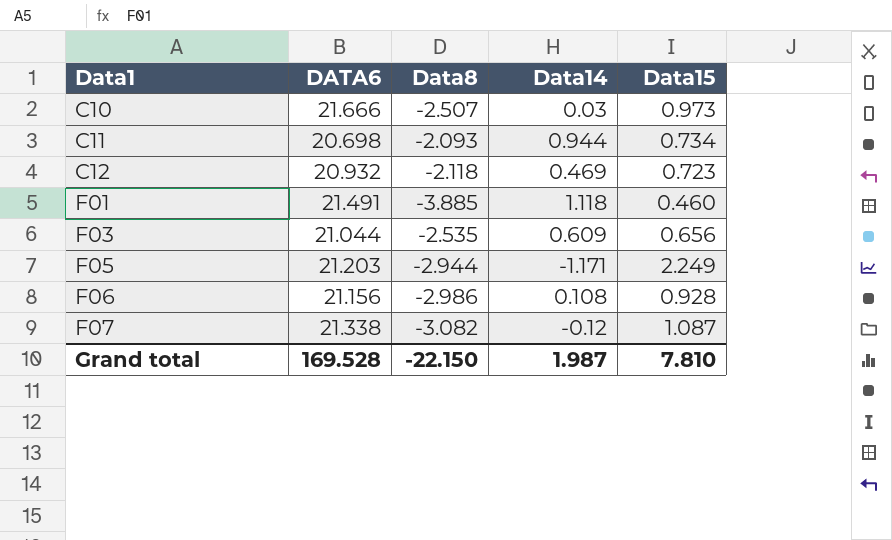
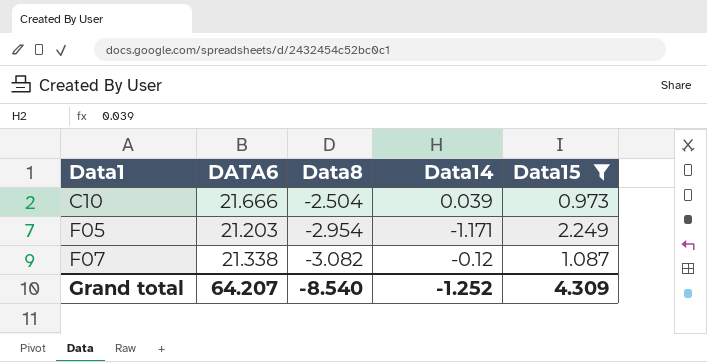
filter: none -> Data15 >= 0.973
C10 | Data8: -2.507 -> -2.504
C10 | Data14: 0.03 -> 0.039
F05 | Data8: -2.944 -> -2.954
Grand total | DATA6: 169.528 -> 64.207
Grand total | Data8: -22.150 -> -8.540
Grand total | Data14: 1.987 -> -1.252
Grand total | Data15: 7.810 -> 4.309

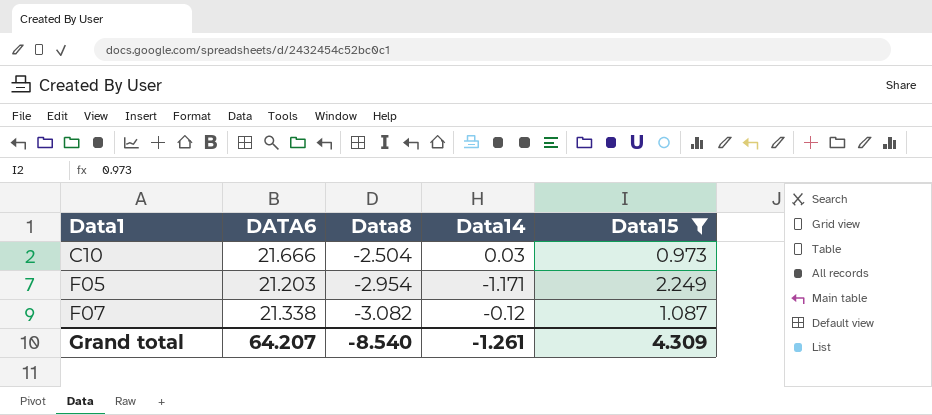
C10 | Data14: 0.039 -> 0.03
Grand total | Data14: -1.252 -> -1.261

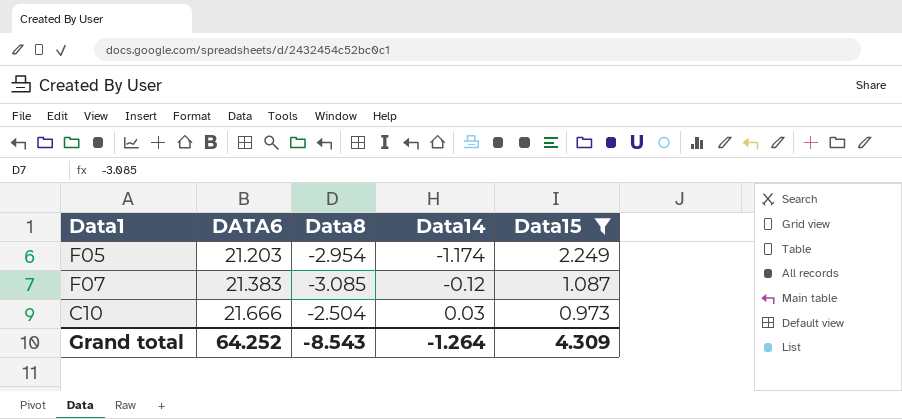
row order: Data1 ascending -> DATA6 ascending
F05 | Data14: -1.171 -> -1.174
F07 | DATA6: 21.338 -> 21.383
F07 | Data8: -3.082 -> -3.085
Grand total | DATA6: 64.207 -> 64.252
Grand total | Data8: -8.540 -> -8.543
Grand total | Data14: -1.261 -> -1.264

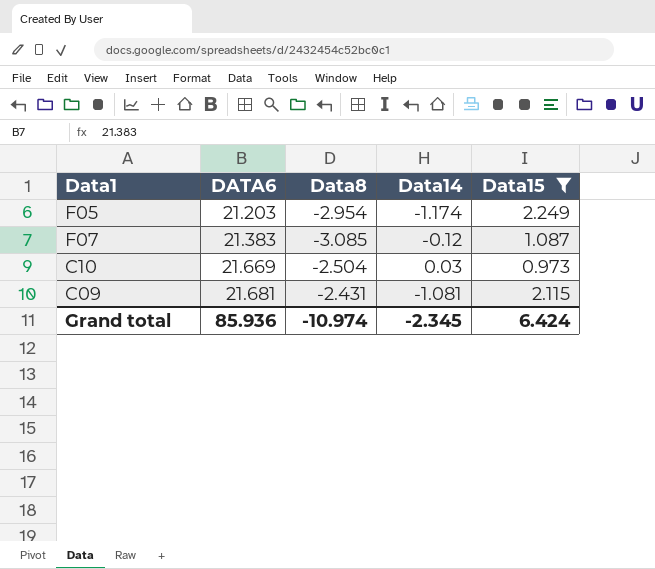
C10 | DATA6: 21.666 -> 21.669
row C09: none -> 21.681 | -2.431 | -1.081 | 2.115
Grand total | DATA6: 64.252 -> 85.936
Grand total | Data8: -8.543 -> -10.974
Grand total | Data14: -1.264 -> -2.345
Grand total | Data15: 4.309 -> 6.424

